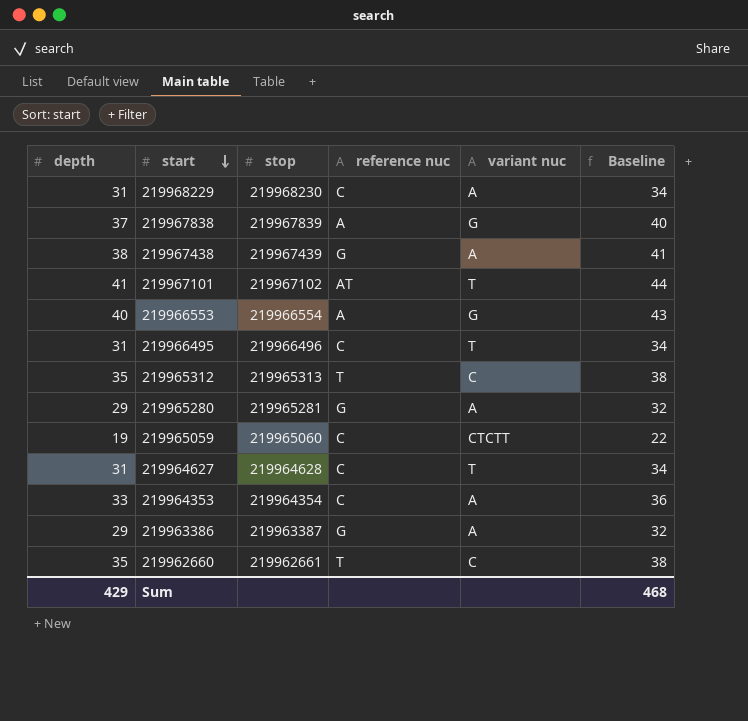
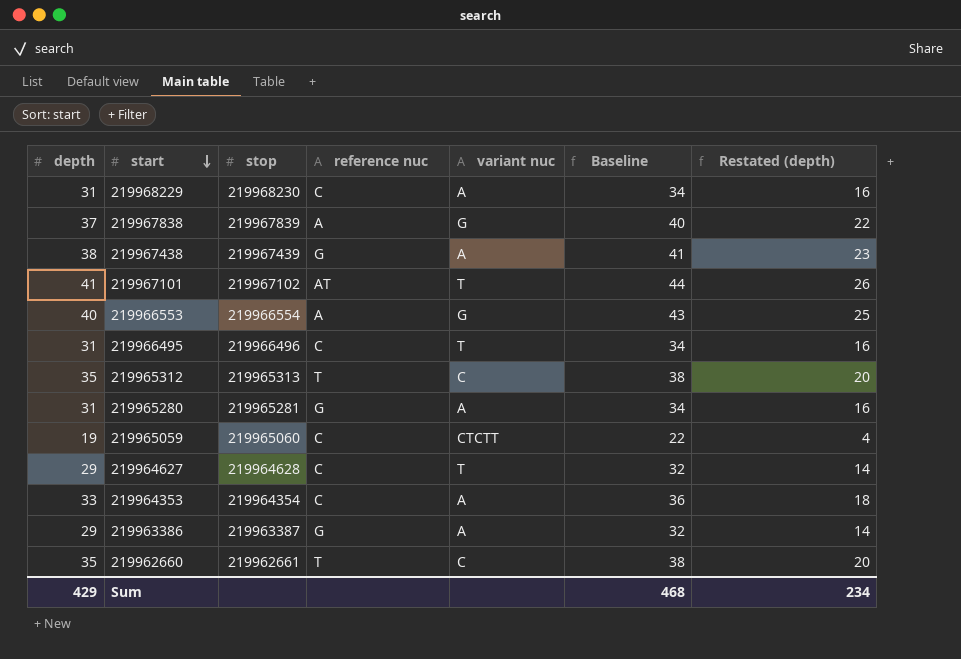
column Restated (depth) | formula: none -> [depth] - 15
219965280 | depth: 29 -> 31
219965280 | Baseline: 32 -> 34
219964627 | depth: 31 -> 29
219964627 | Baseline: 34 -> 32

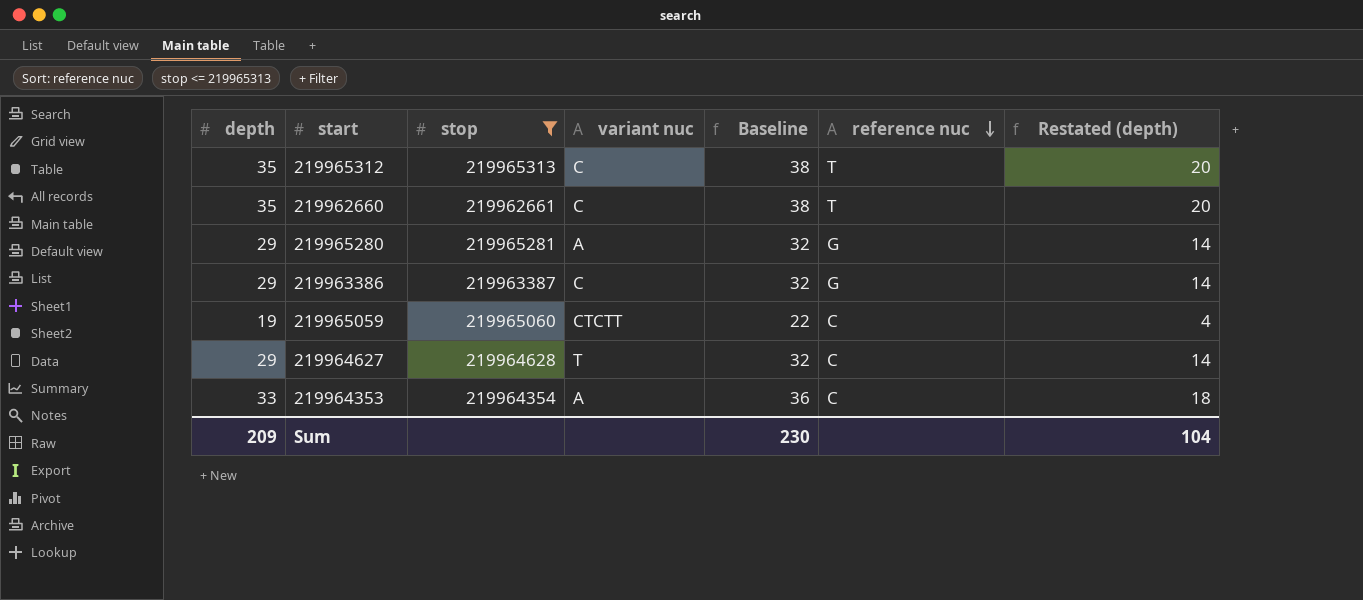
filter: none -> stop <= 219965313
row order: start descending -> reference nuc descending
column reference nuc | position: 4 -> 6
219965280 | depth: 31 -> 29
219965280 | Baseline: 34 -> 32
219965280 | Restated (depth): 16 -> 14
219963386 | variant nuc: A -> C
Sum | depth: 429 -> 209
Sum | Baseline: 468 -> 230
Sum | Restated (depth): 234 -> 104

